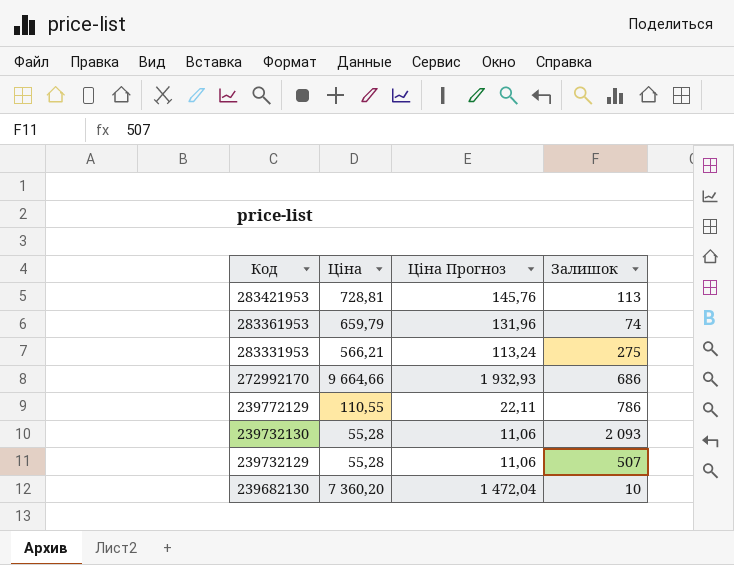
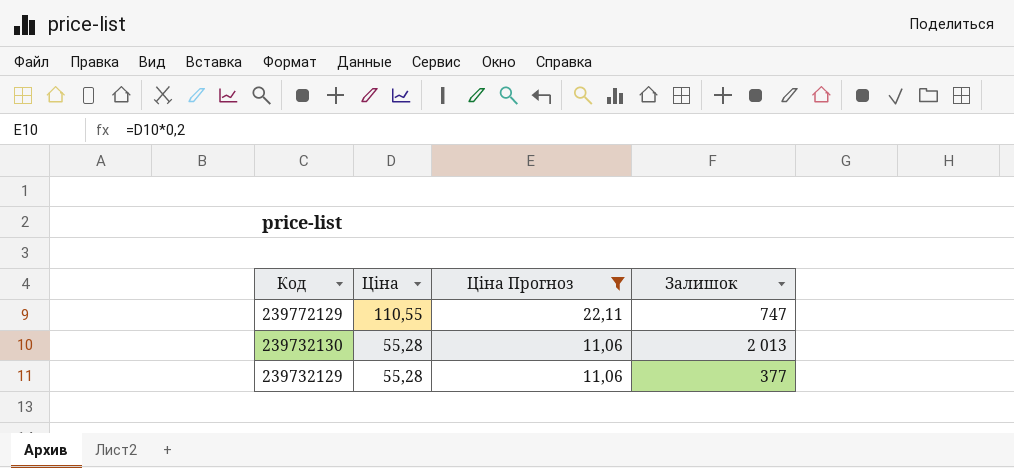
filter: none -> Ціна Прогноз <= 22,11
239772129 | Залишок: 786 -> 747
239732130 | Залишок: 2 093 -> 2 013
239732129 | Залишок: 507 -> 377

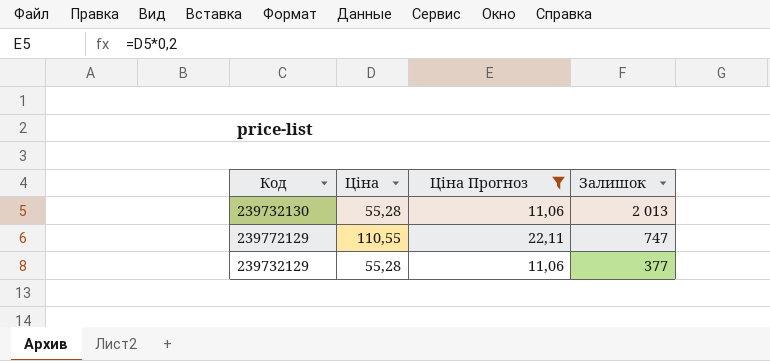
row order: Код descending -> Залишок descending

